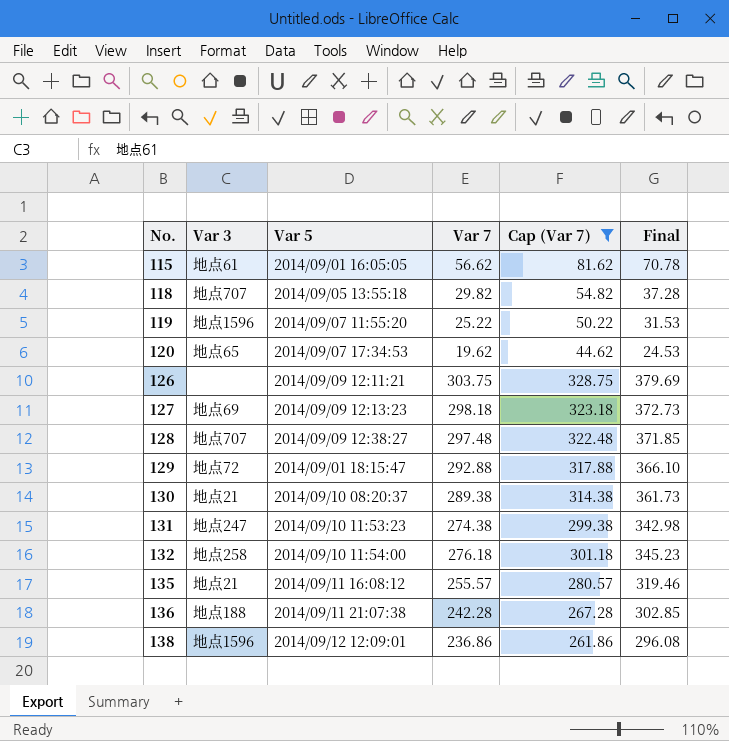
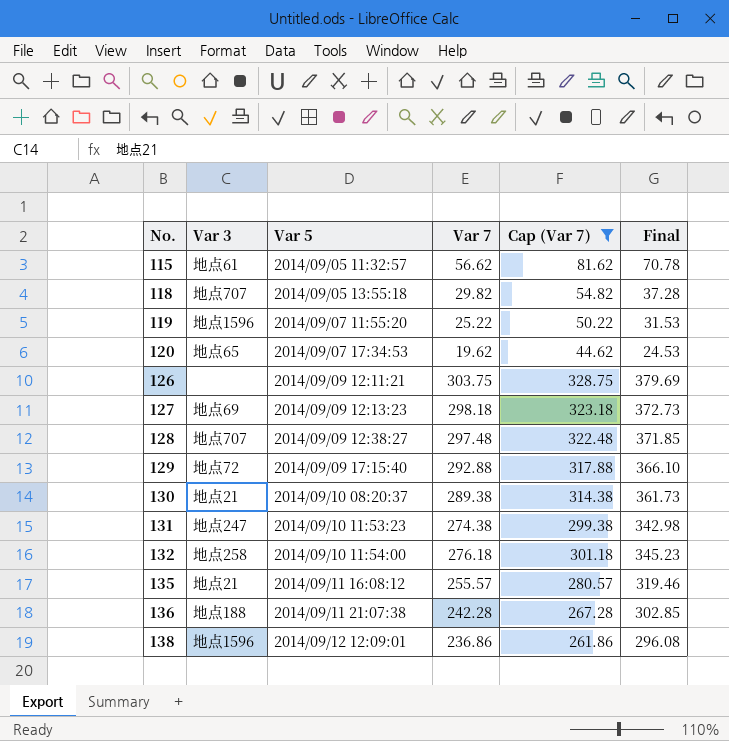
115 | Var 5: 2014/09/01 16:05:05 -> 2014/09/05 11:32:57
129 | Var 5: 2014/09/01 18:15:47 -> 2014/09/09 17:15:40

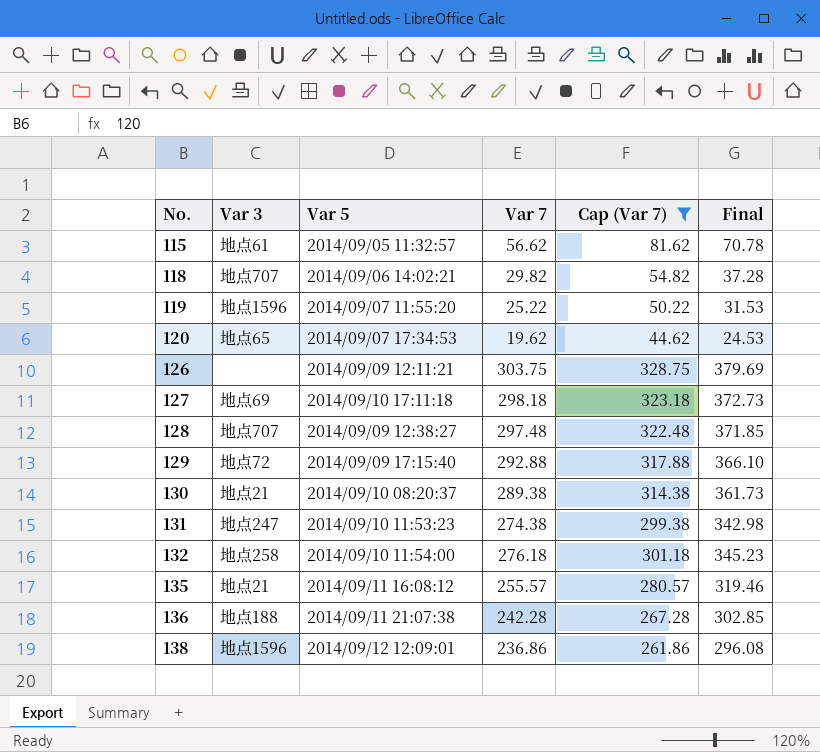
118 | Var 5: 2014/09/05 13:55:18 -> 2014/09/06 14:02:21
127 | Var 5: 2014/09/09 12:13:23 -> 2014/09/10 17:11:18

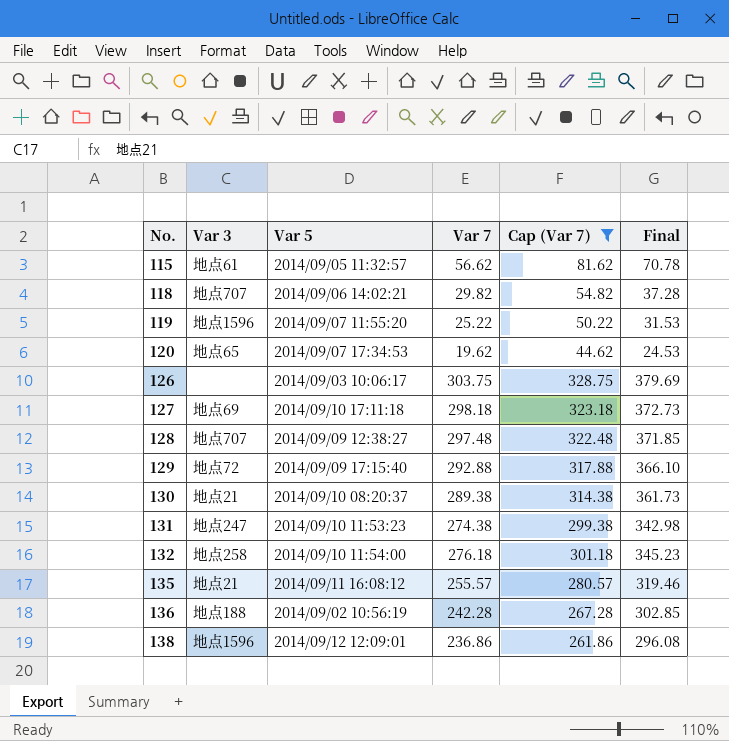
126 | Var 5: 2014/09/09 12:11:21 -> 2014/09/03 10:06:17
136 | Var 5: 2014/09/11 21:07:38 -> 2014/09/02 10:56:19

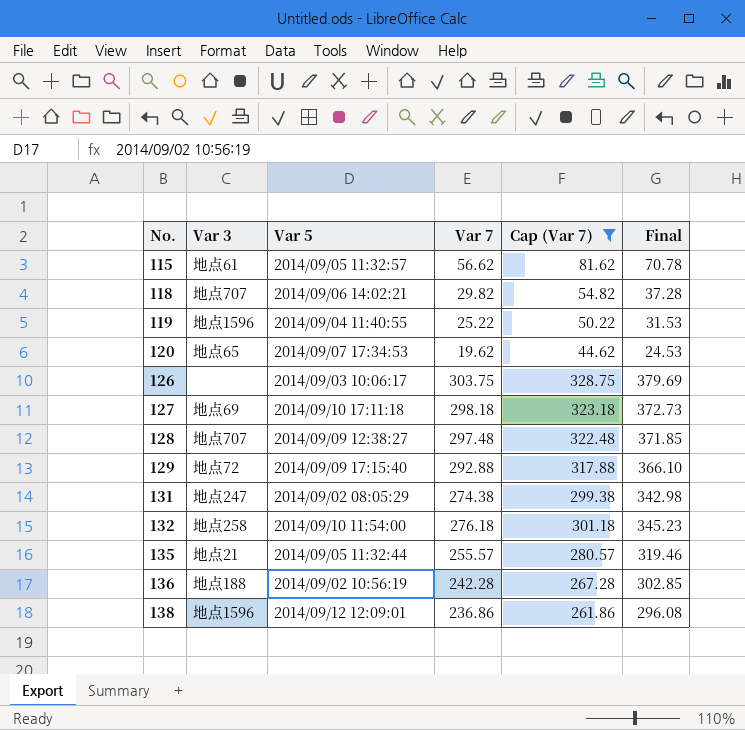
row 130: 地点21 | 2014/09/10 08:20:37 | 289.38 | 314.38 | 361.73 -> none
119 | Var 5: 2014/09/07 11:55:20 -> 2014/09/04 11:40:55
131 | Var 5: 2014/09/10 11:53:23 -> 2014/09/02 08:05:29
135 | Var 5: 2014/09/11 16:08:12 -> 2014/09/05 11:32:44

